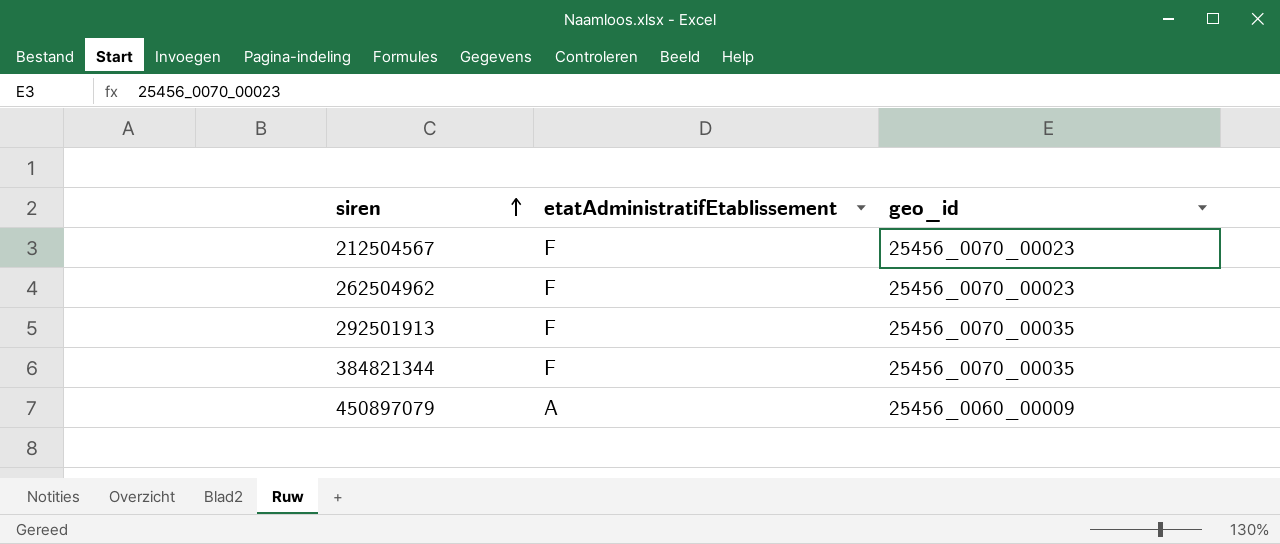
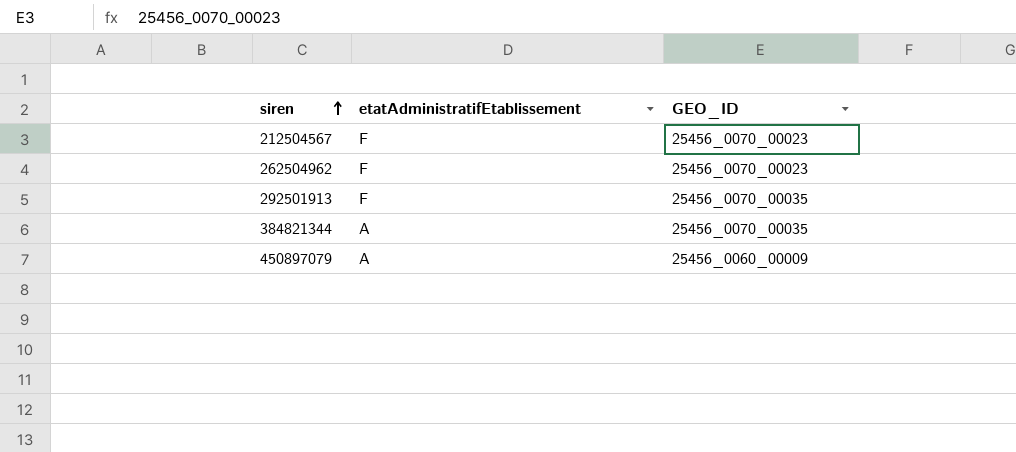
column name: geo_id -> GEO_ID
384821344 | etatAdministratifEtablissement: F -> A

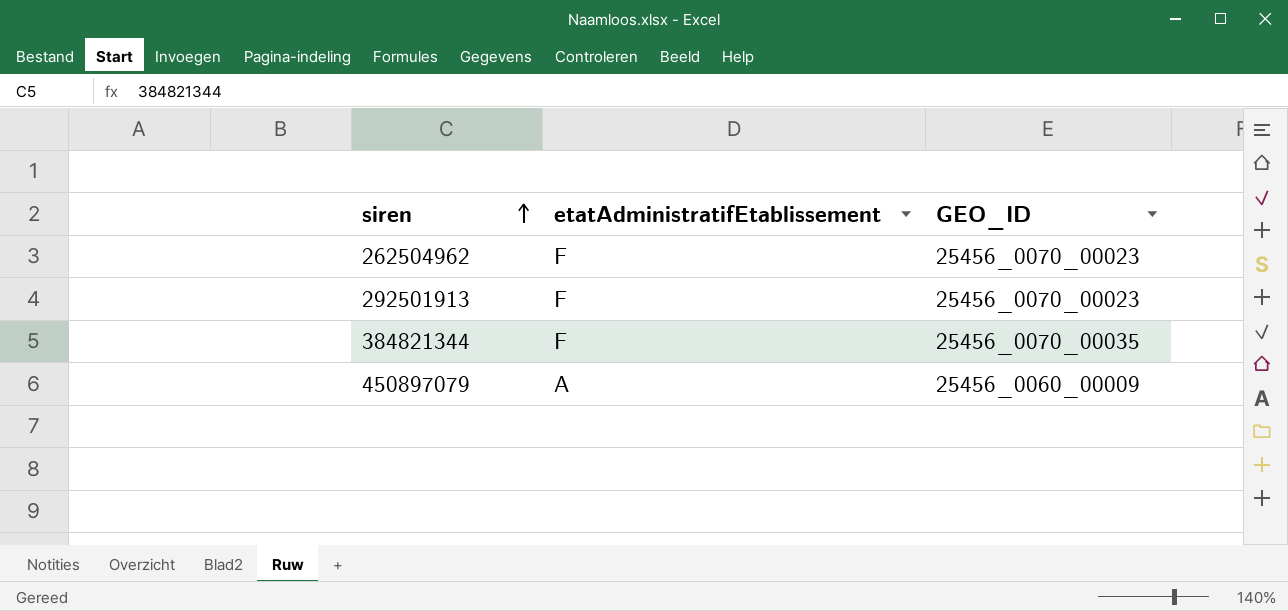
row 212504567: F | 25456_0070_00023 -> none
292501913 | GEO_ID: 25456_0070_00035 -> 25456_0070_00023
384821344 | etatAdministratifEtablissement: A -> F

